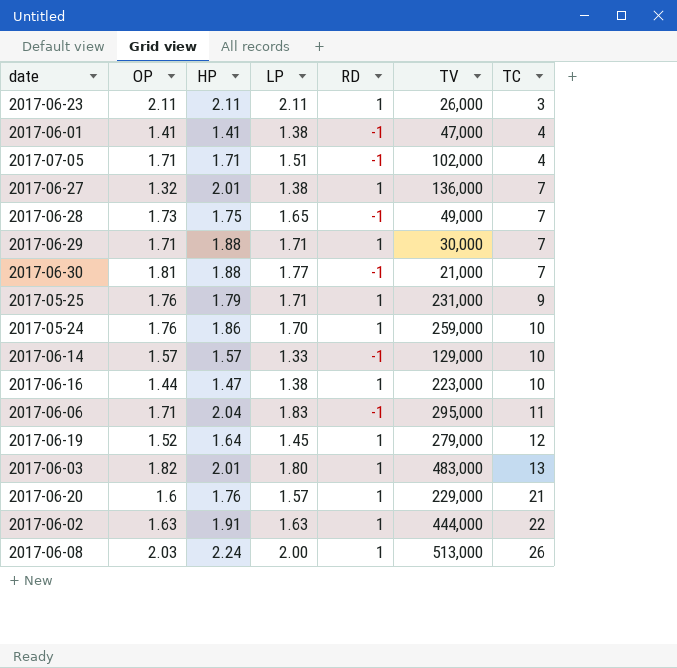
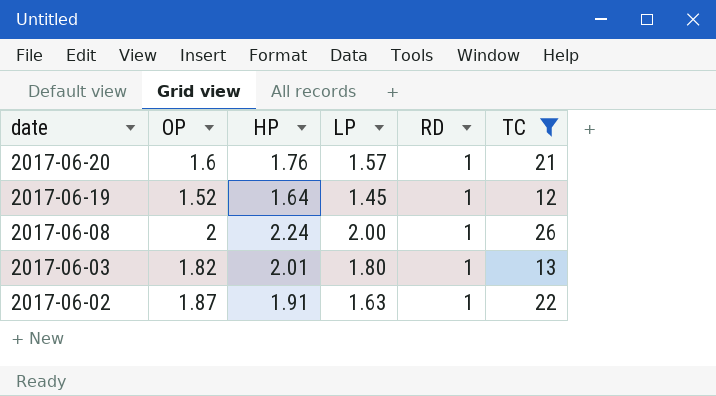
filter: none -> TC >= 12
row order: TC ascending -> date descending
column TV | position: 6 -> none
2017-06-08 | OP: 2.03 -> 2
2017-06-02 | OP: 1.63 -> 1.87

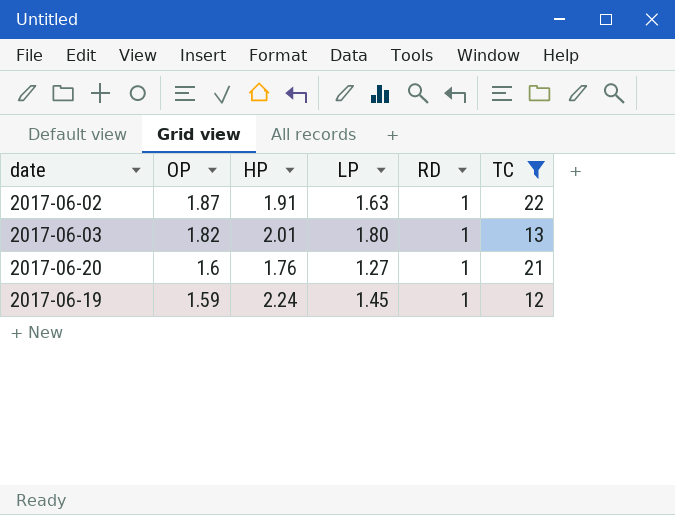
row order: date descending -> OP descending
row 2017-06-08: 2 | 2.24 | 2.00 | 1 | 26 -> none
2017-06-20 | LP: 1.57 -> 1.27
2017-06-19 | OP: 1.52 -> 1.59
2017-06-19 | HP: 1.64 -> 2.24

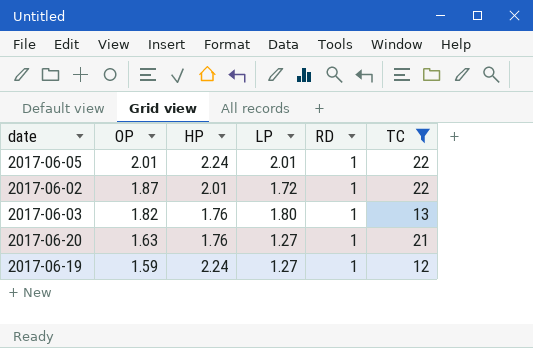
row 2017-06-05: none -> 2.01 | 2.24 | 2.01 | 1 | 22
2017-06-02 | HP: 1.91 -> 2.01
2017-06-02 | LP: 1.63 -> 1.72
2017-06-03 | HP: 2.01 -> 1.76
2017-06-20 | OP: 1.6 -> 1.63
2017-06-19 | LP: 1.45 -> 1.27

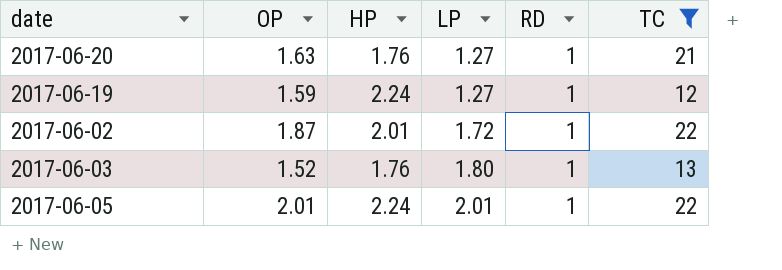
row order: OP descending -> LP ascending
2017-06-03 | OP: 1.82 -> 1.52

